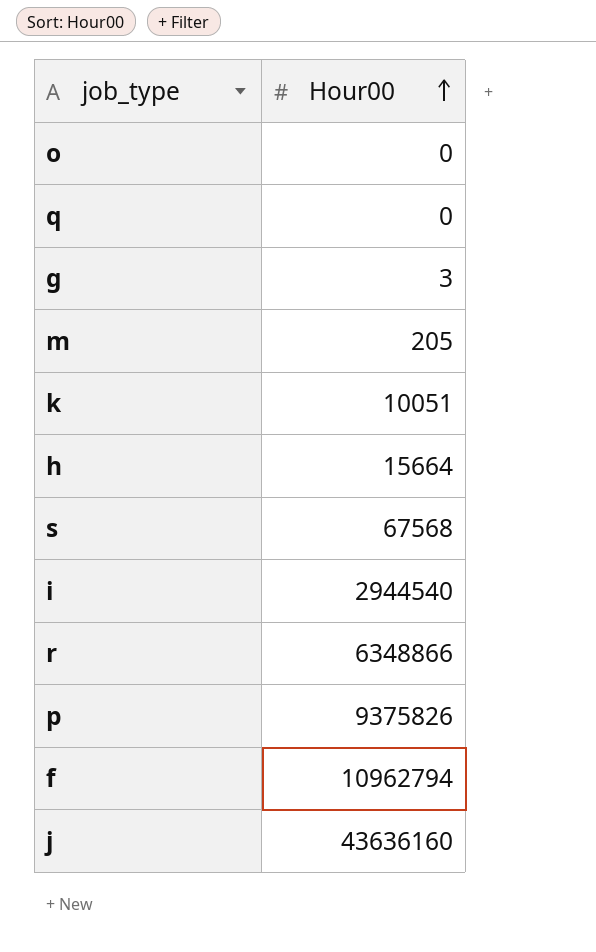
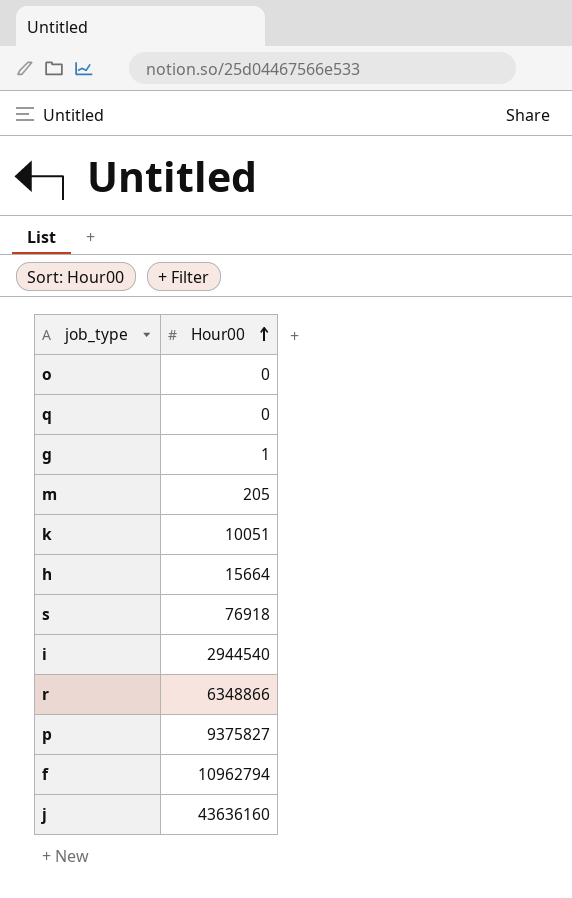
g | Hour00: 3 -> 1
s | Hour00: 67568 -> 76918
p | Hour00: 9375826 -> 9375827

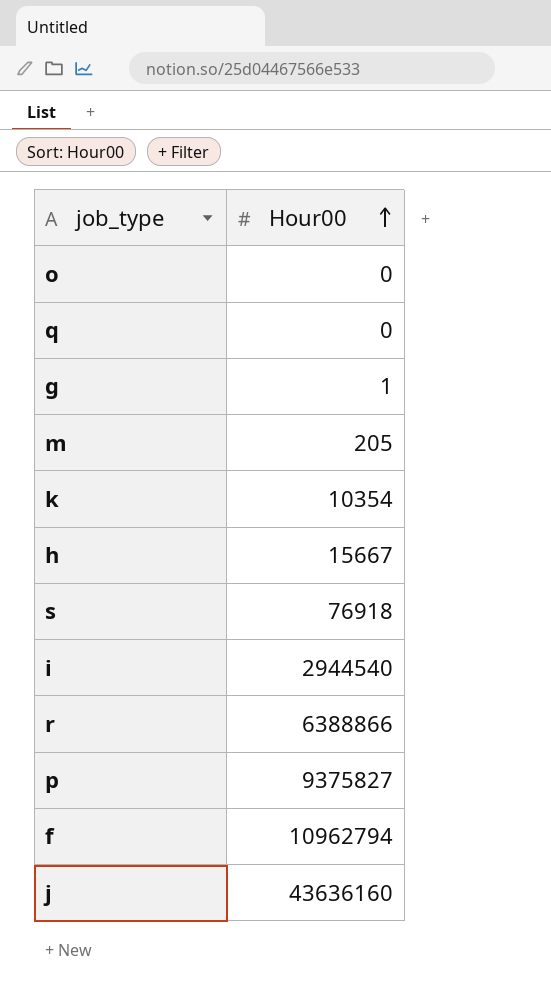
k | Hour00: 10051 -> 10354
h | Hour00: 15664 -> 15667
r | Hour00: 6348866 -> 6388866

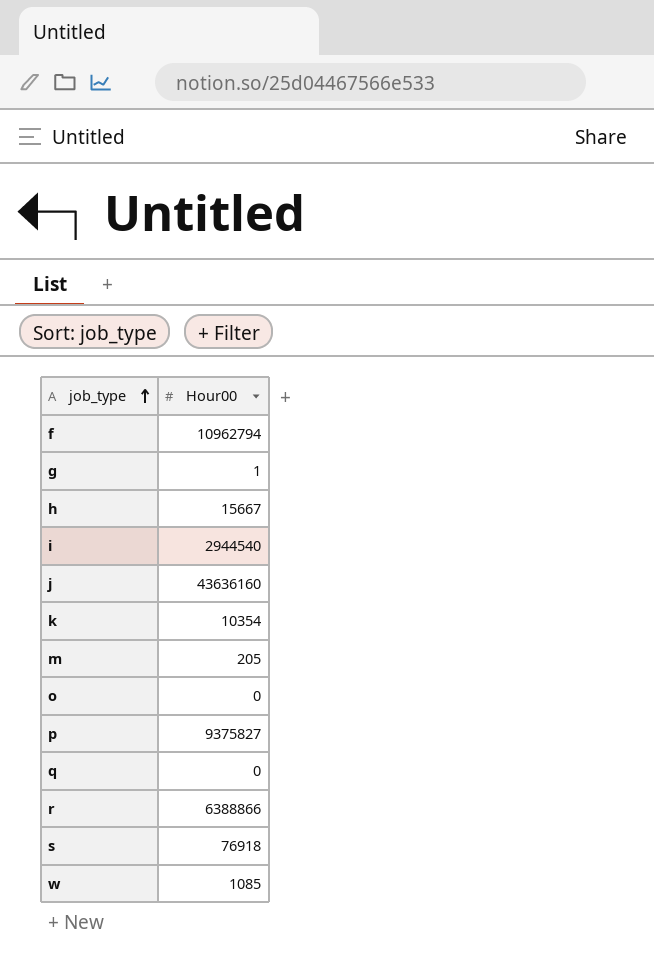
row order: Hour00 ascending -> job_type ascending
row w: none -> 1085

